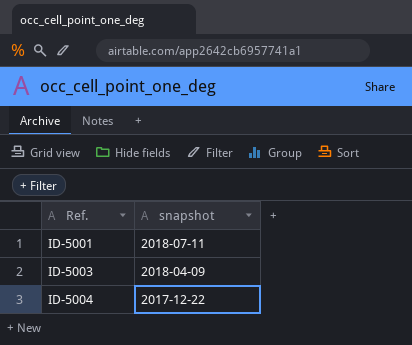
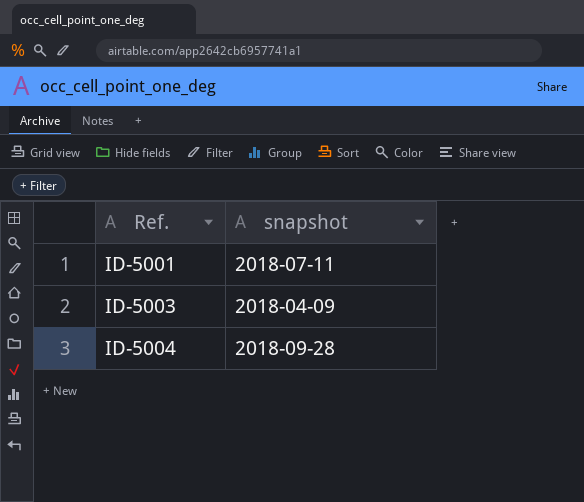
ID-5004 | snapshot: 2017-12-22 -> 2018-09-28

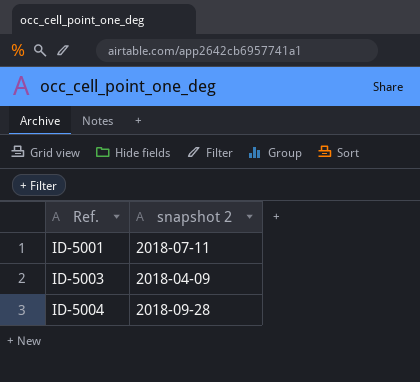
column name: snapshot -> snapshot 2

